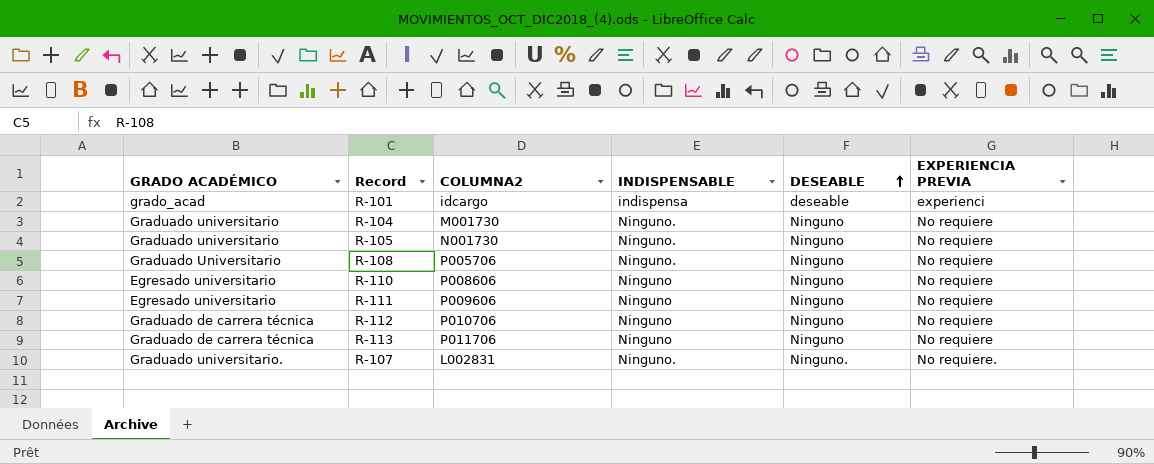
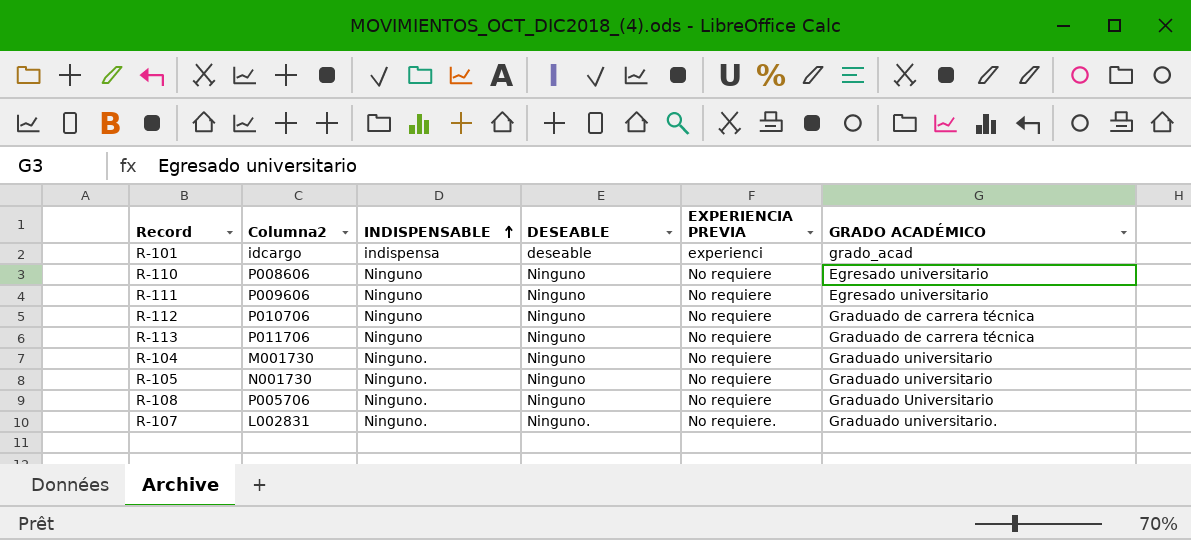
row order: DESEABLE ascending -> INDISPENSABLE ascending
column name: COLUMNA2 -> Columna2
column GRADO ACADÉMICO | position: 1 -> 6

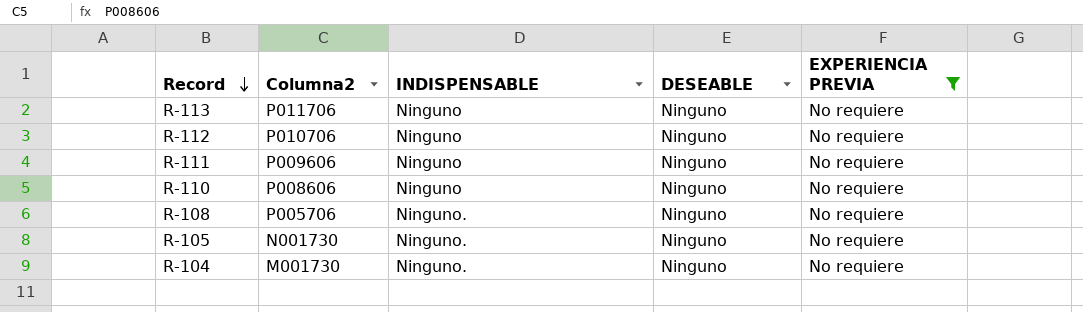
filter: none -> EXPERIENCIA PREVIA = No requiere
row order: INDISPENSABLE ascending -> Record descending
column GRADO ACADÉMICO | position: 6 -> none

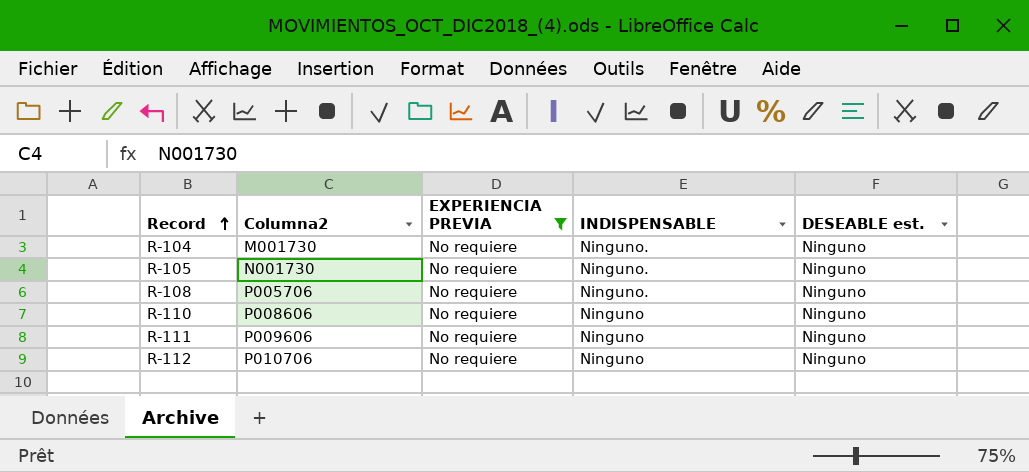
row order: Record descending -> Record ascending
column EXPERIENCIA PREVIA | position: 5 -> 3
column name: DESEABLE -> DESEABLE est.
row R-113: P011706 | Ninguno | Ninguno | No requiere -> none

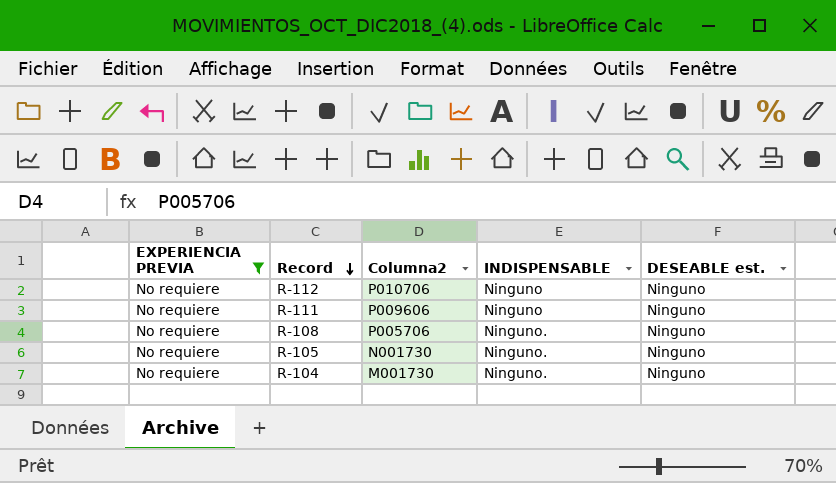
row order: Record ascending -> Record descending
column EXPERIENCIA PREVIA | position: 3 -> 1
row R-110: P008606 | No requiere | Ninguno | Ninguno -> none

